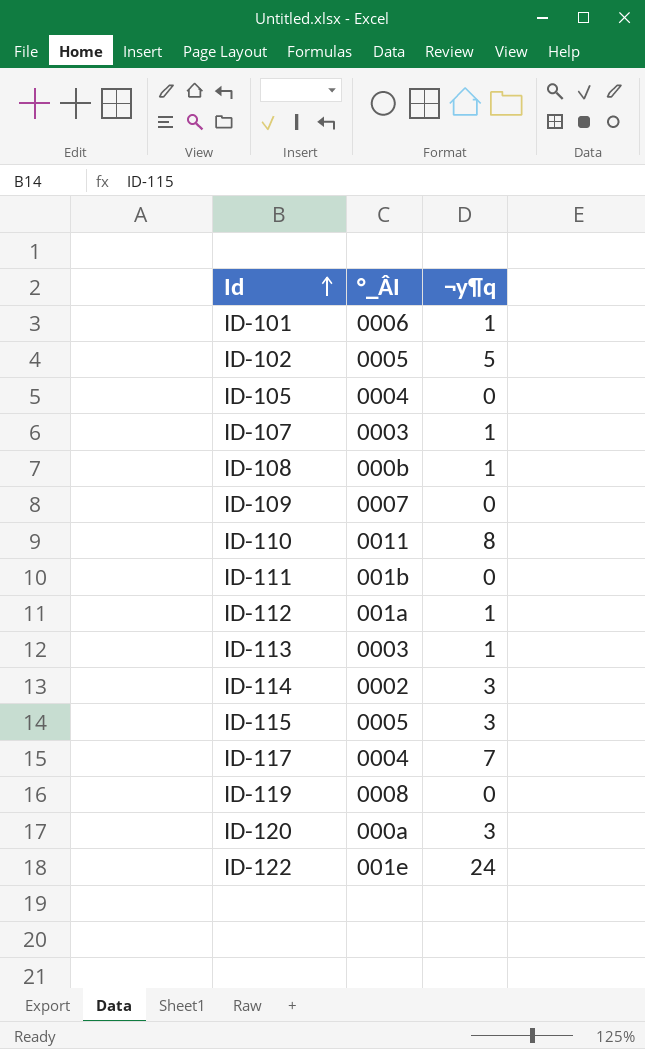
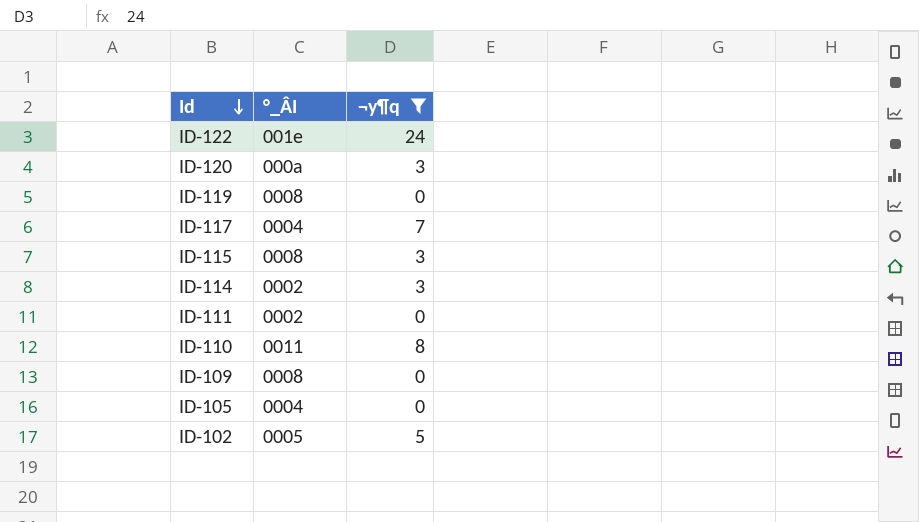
filter: none -> ¬y¶q != 1
row order: Id ascending -> Id descending
ID-115 | °_ÂI: 0005 -> 0008
ID-111 | °_ÂI: 001b -> 0002
ID-109 | °_ÂI: 0007 -> 0008

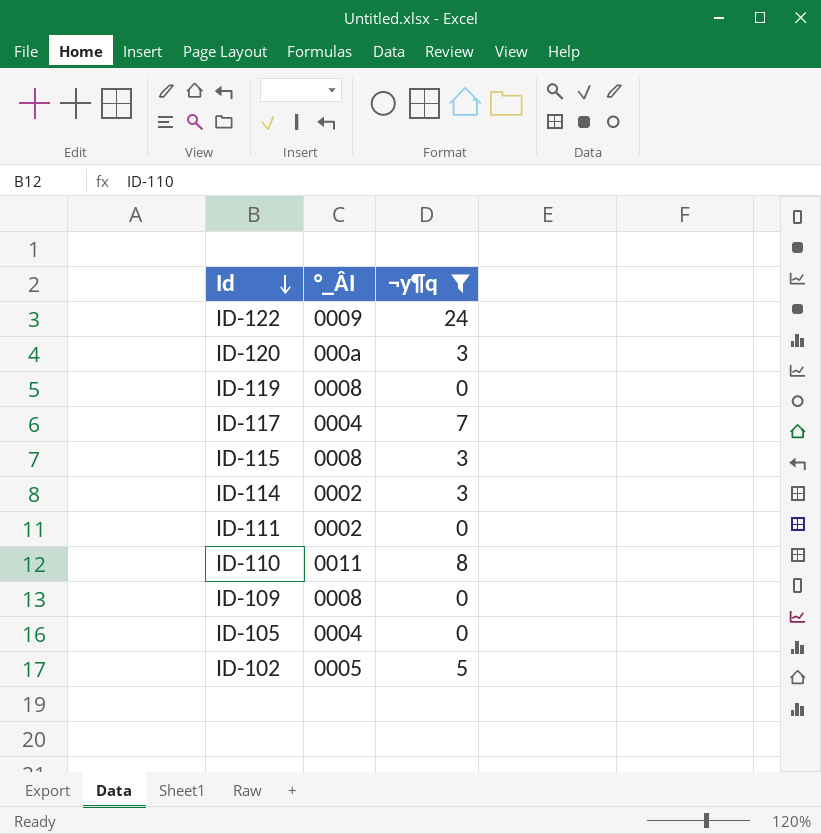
ID-122 | °_ÂI: 001e -> 0009

